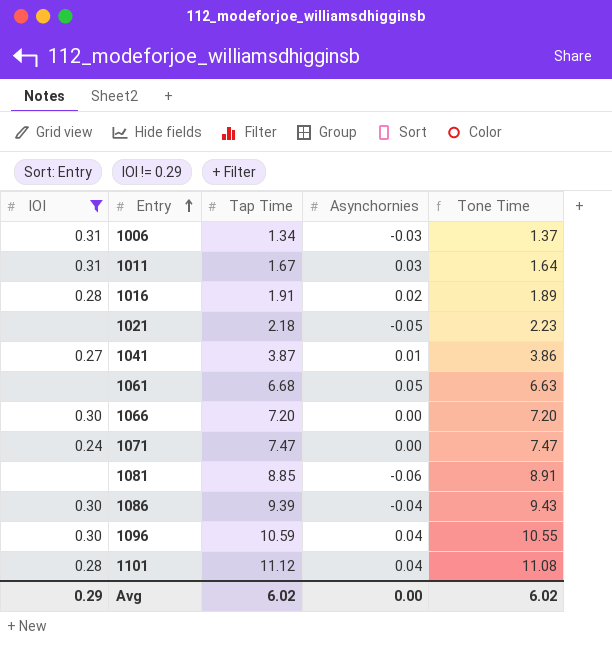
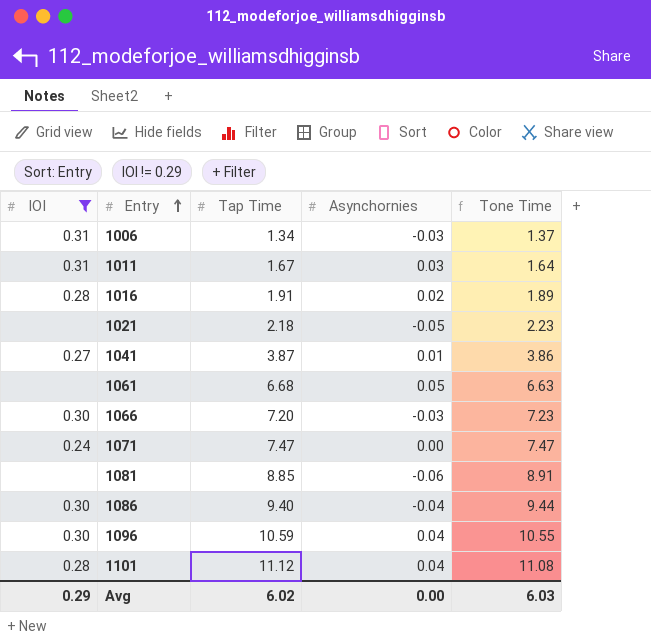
1066 | Asynchornies: 0.00 -> -0.03
1066 | Tone Time: 7.20 -> 7.23
1086 | Tap Time: 9.39 -> 9.40
1086 | Tone Time: 9.43 -> 9.44
Avg | Tone Time: 6.02 -> 6.03

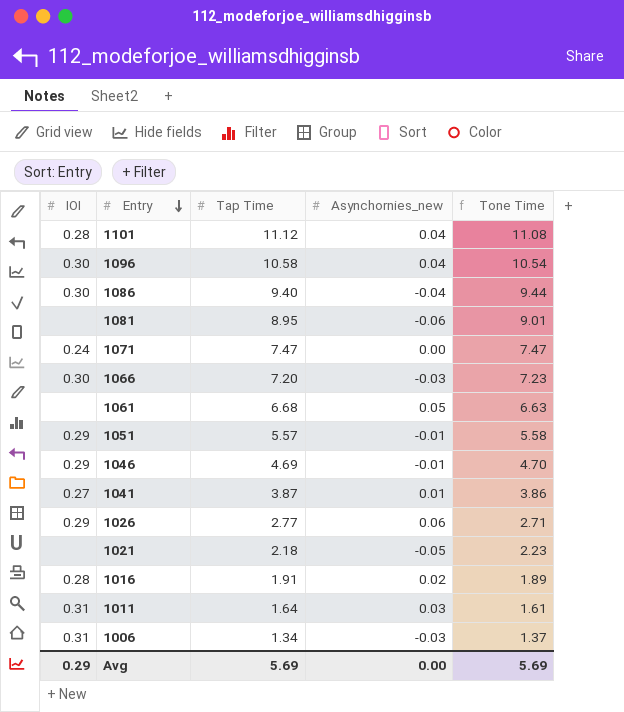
filter: IOI != 0.29 -> none
row order: Entry ascending -> Entry descending
column name: Asynchornies -> Asynchornies_new
1096 | Tap Time: 10.59 -> 10.58
1096 | Tone Time: 10.55 -> 10.54
1081 | Tap Time: 8.85 -> 8.95
1081 | Tone Time: 8.91 -> 9.01
1011 | Tap Time: 1.67 -> 1.64
1011 | Tone Time: 1.64 -> 1.61
Avg | Tap Time: 6.02 -> 5.69
Avg | Tone Time: 6.03 -> 5.69

